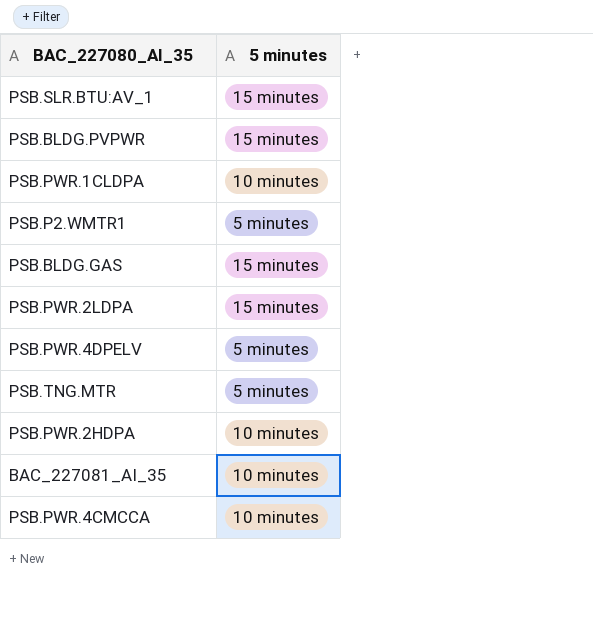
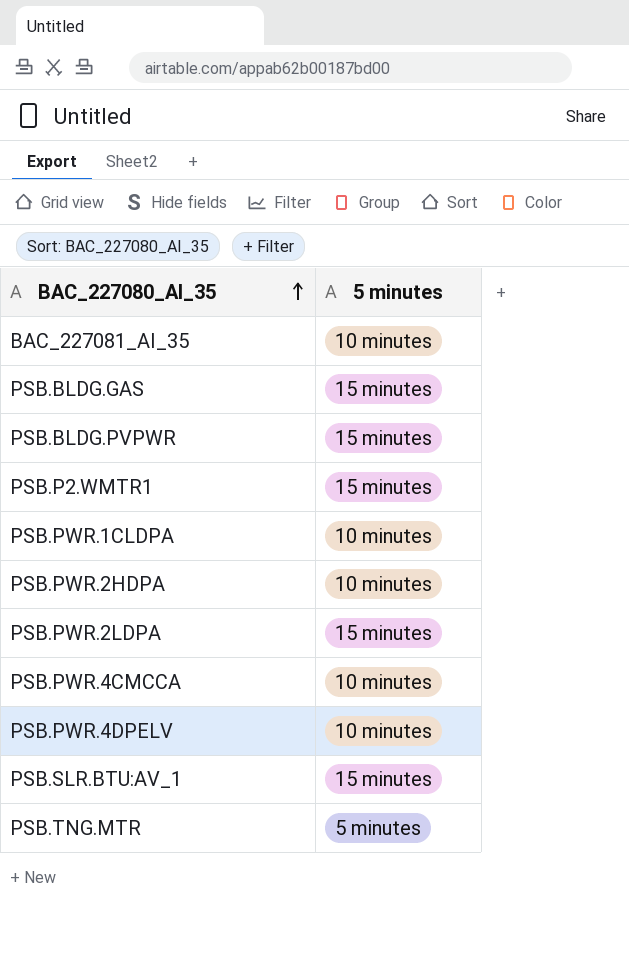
row order: none -> BAC_227080_AI_35 ascending
PSB.P2.WMTR1 | 5 minutes: 5 minutes -> 15 minutes
PSB.PWR.4DPELV | 5 minutes: 5 minutes -> 10 minutes

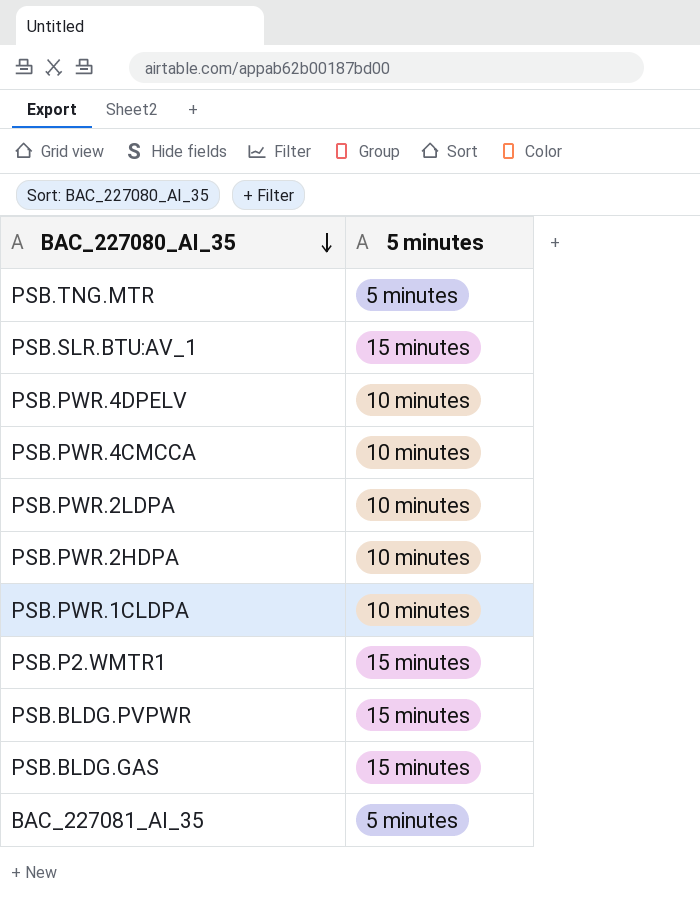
row order: BAC_227080_AI_35 ascending -> BAC_227080_AI_35 descending
PSB.PWR.2LDPA | 5 minutes: 15 minutes -> 10 minutes
BAC_227081_AI_35 | 5 minutes: 10 minutes -> 5 minutes

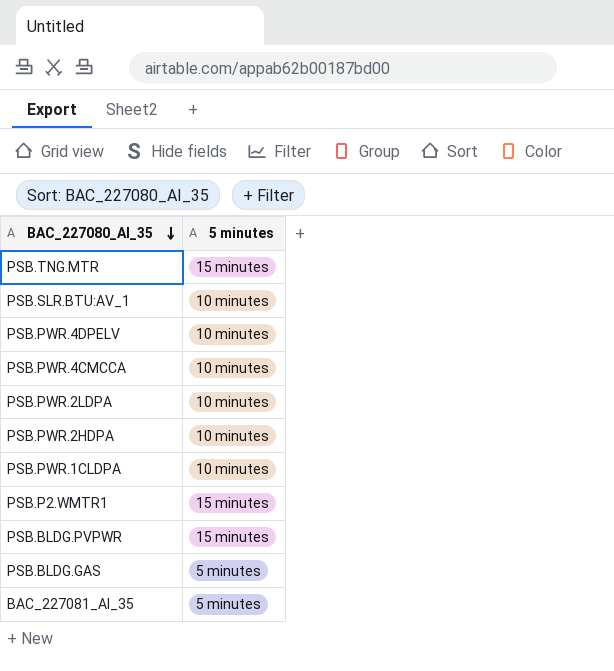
PSB.TNG.MTR | 5 minutes: 5 minutes -> 15 minutes
PSB.SLR.BTU:AV_1 | 5 minutes: 15 minutes -> 10 minutes
PSB.BLDG.GAS | 5 minutes: 15 minutes -> 5 minutes

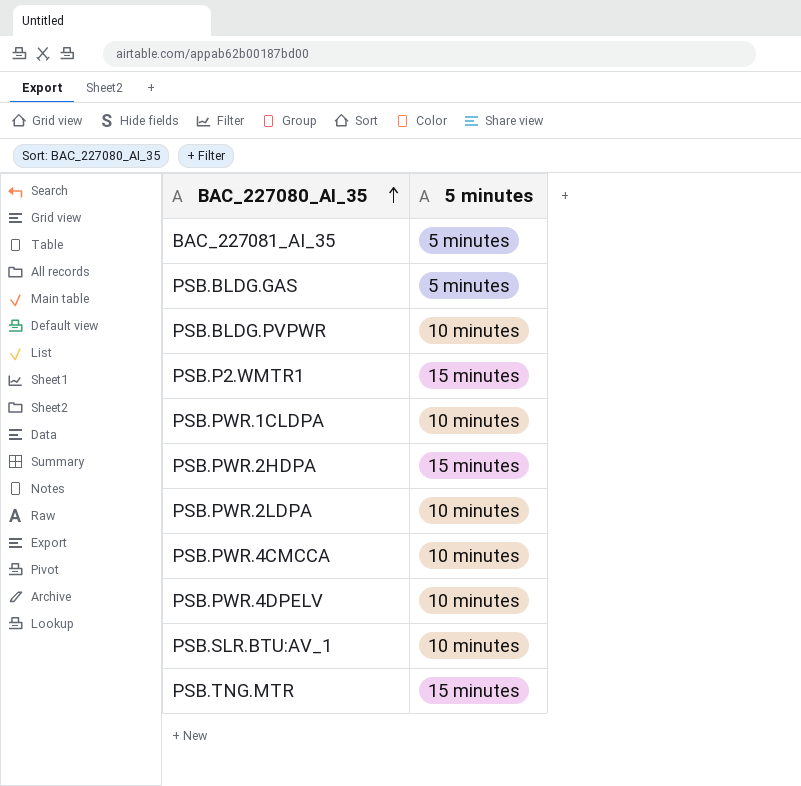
row order: BAC_227080_AI_35 descending -> BAC_227080_AI_35 ascending
PSB.BLDG.PVPWR | 5 minutes: 15 minutes -> 10 minutes
PSB.PWR.2HDPA | 5 minutes: 10 minutes -> 15 minutes

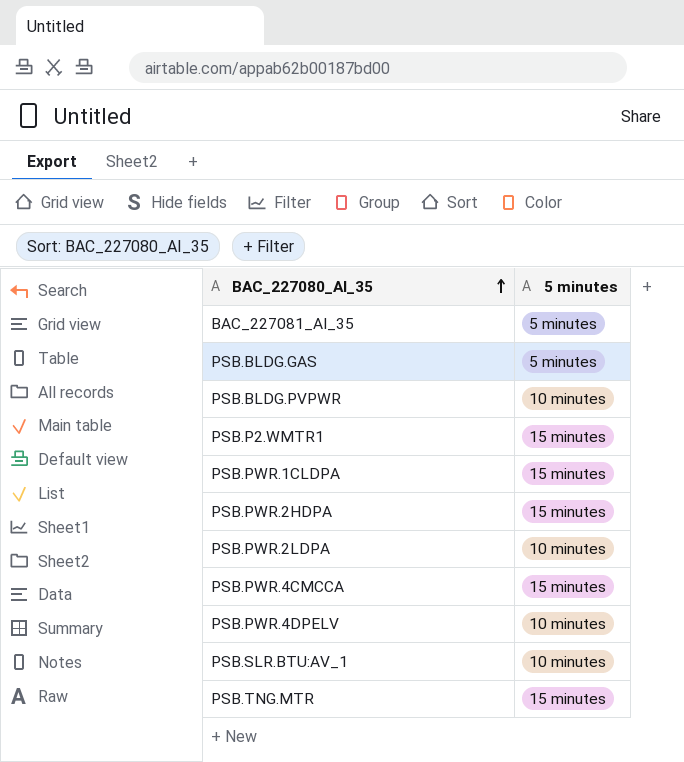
PSB.PWR.1CLDPA | 5 minutes: 10 minutes -> 15 minutes
PSB.PWR.4CMCCA | 5 minutes: 10 minutes -> 15 minutes

